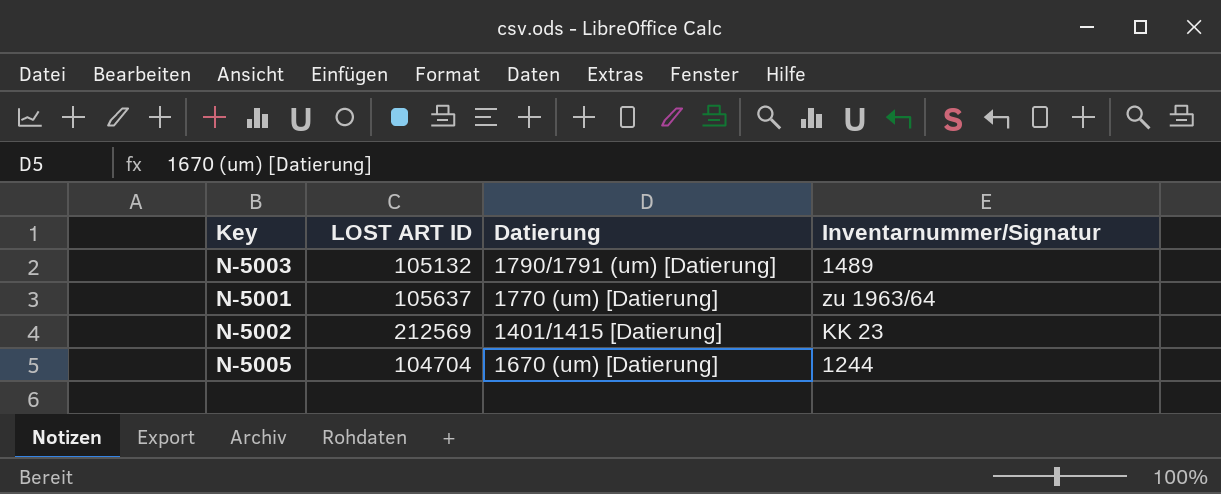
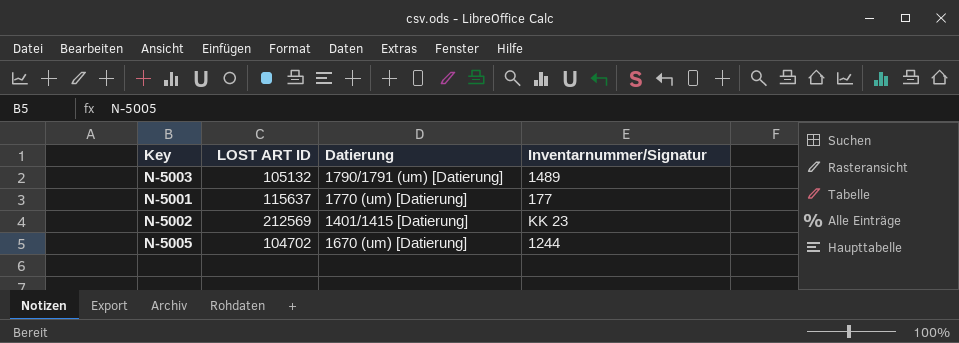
N-5001 | LOST ART ID: 105637 -> 115637
N-5001 | Inventarnummer/Signatur: zu 1963/64 -> 177
N-5005 | LOST ART ID: 104704 -> 104702

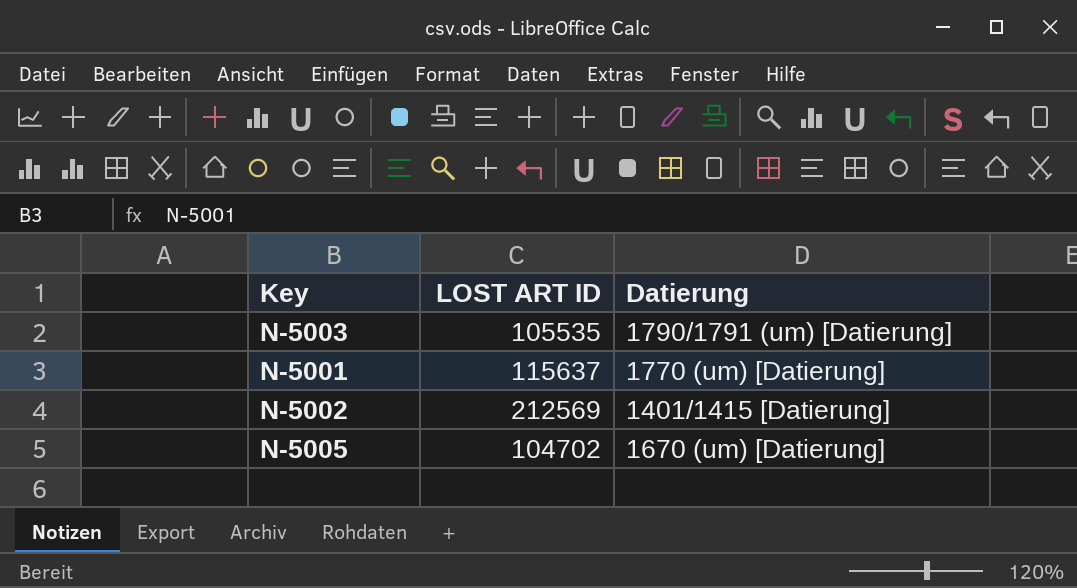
column Inventarnummer/Signatur | position: 4 -> none
N-5003 | LOST ART ID: 105132 -> 105535

